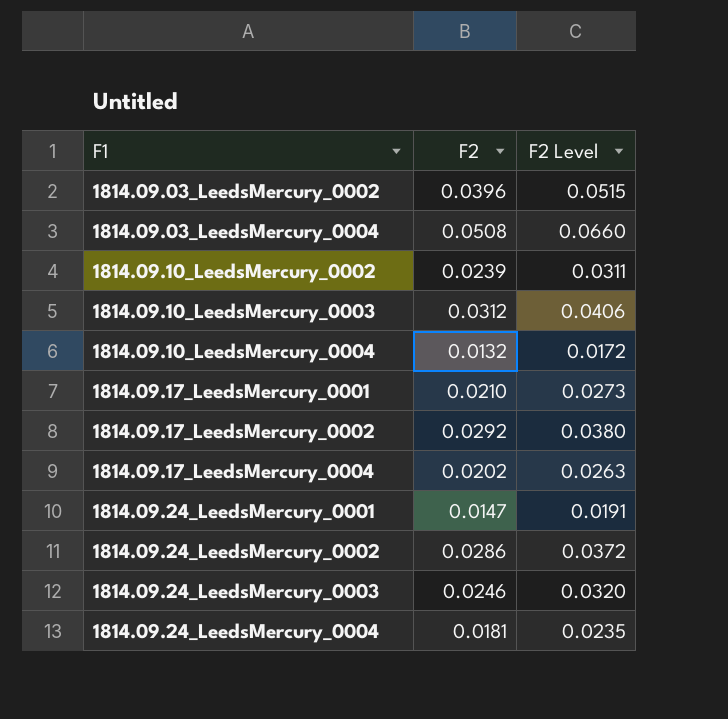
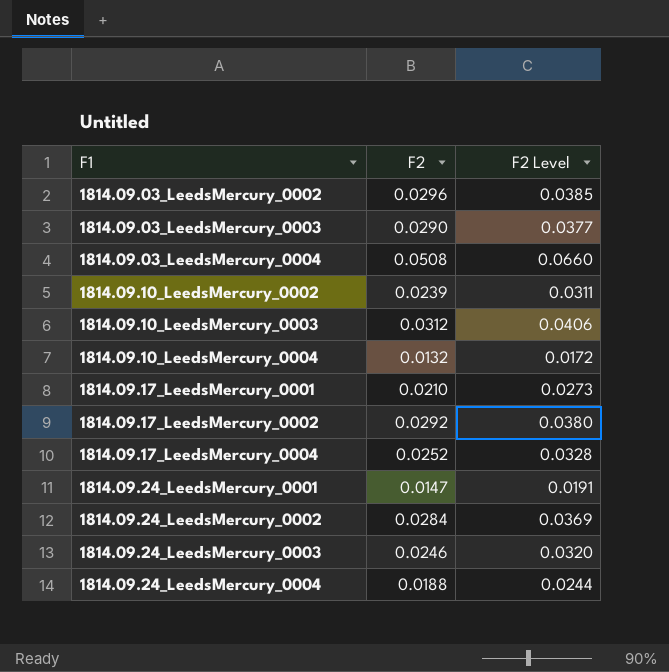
1814.09.03_LeedsMercury_0002 | F2: 0.0396 -> 0.0296
1814.09.03_LeedsMercury_0002 | F2 Level: 0.0515 -> 0.0385
row 1814.09.03_LeedsMercury_0003: none -> 0.0290 | 0.0377
1814.09.17_LeedsMercury_0004 | F2: 0.0202 -> 0.0252
1814.09.17_LeedsMercury_0004 | F2 Level: 0.0263 -> 0.0328
1814.09.24_LeedsMercury_0002 | F2: 0.0286 -> 0.0284
1814.09.24_LeedsMercury_0002 | F2 Level: 0.0372 -> 0.0369
1814.09.24_LeedsMercury_0004 | F2: 0.0181 -> 0.0188
1814.09.24_LeedsMercury_0004 | F2 Level: 0.0235 -> 0.0244

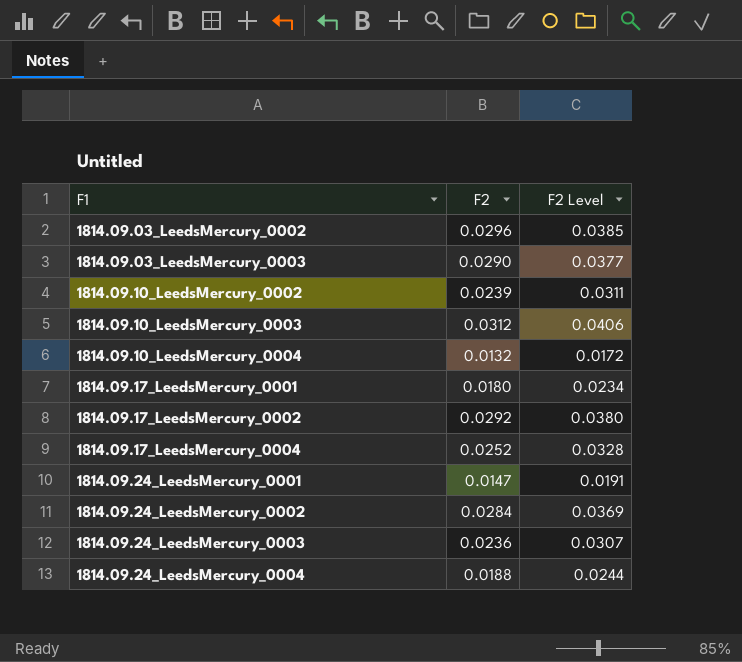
row 1814.09.03_LeedsMercury_0004: 0.0508 | 0.0660 -> none
1814.09.17_LeedsMercury_0001 | F2: 0.0210 -> 0.0180
1814.09.17_LeedsMercury_0001 | F2 Level: 0.0273 -> 0.0234
1814.09.24_LeedsMercury_0003 | F2: 0.0246 -> 0.0236
1814.09.24_LeedsMercury_0003 | F2 Level: 0.0320 -> 0.0307

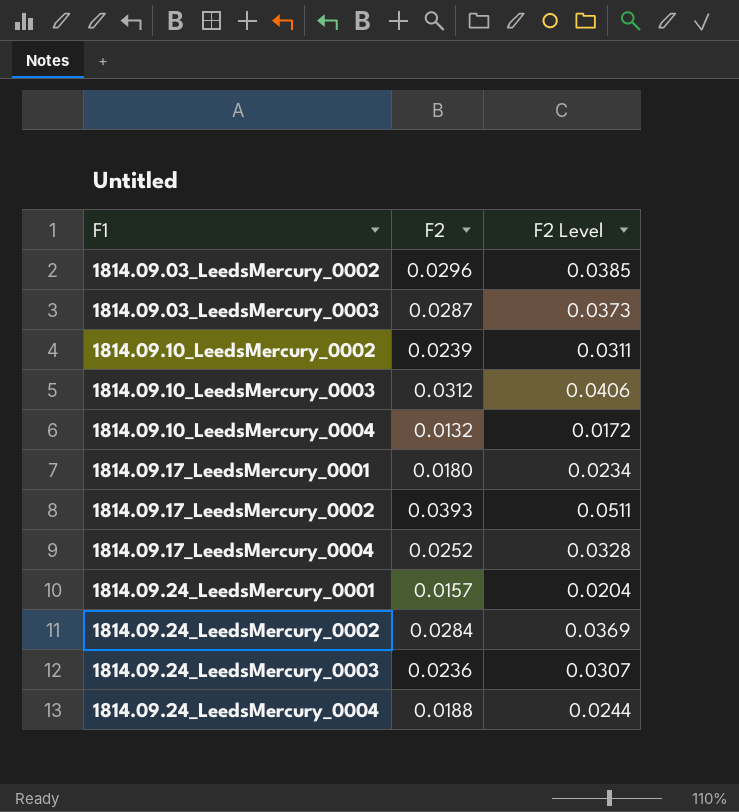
1814.09.03_LeedsMercury_0003 | F2: 0.0290 -> 0.0287
1814.09.03_LeedsMercury_0003 | F2 Level: 0.0377 -> 0.0373
1814.09.17_LeedsMercury_0002 | F2: 0.0292 -> 0.0393
1814.09.17_LeedsMercury_0002 | F2 Level: 0.0380 -> 0.0511
1814.09.24_LeedsMercury_0001 | F2: 0.0147 -> 0.0157
1814.09.24_LeedsMercury_0001 | F2 Level: 0.0191 -> 0.0204

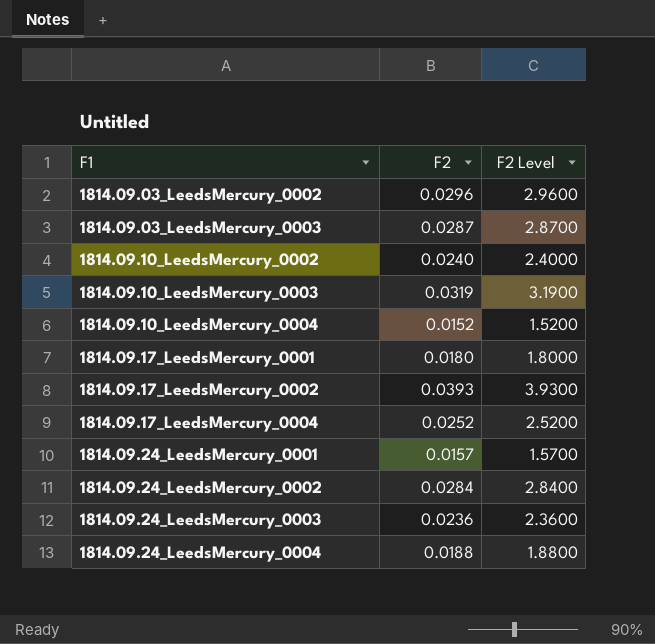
column F2 Level | formula: [F2] * 1.3 -> [F2] * 100
1814.09.10_LeedsMercury_0002 | F2: 0.0239 -> 0.0240
1814.09.10_LeedsMercury_0003 | F2: 0.0312 -> 0.0319
1814.09.10_LeedsMercury_0004 | F2: 0.0132 -> 0.0152

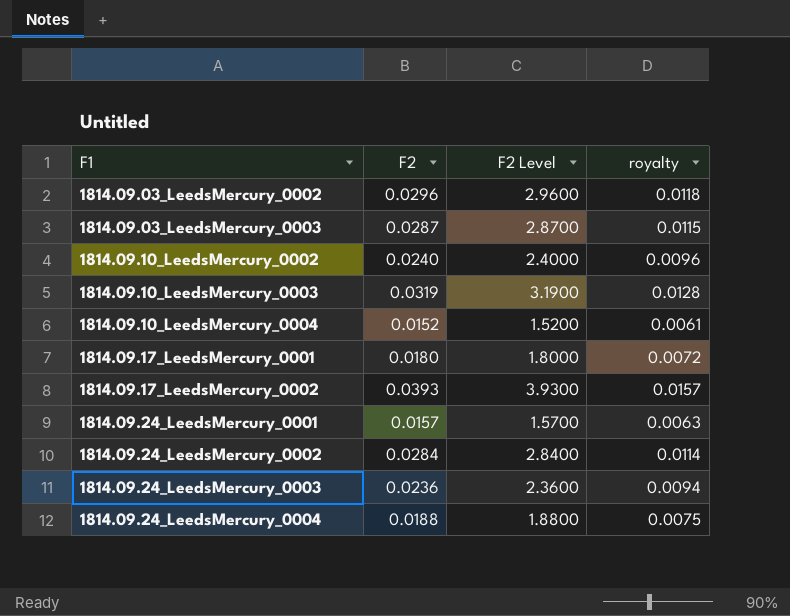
column royalty | formula: none -> [F2] * 0.4
row 1814.09.17_LeedsMercury_0004: 0.0252 | 2.5200 -> none

